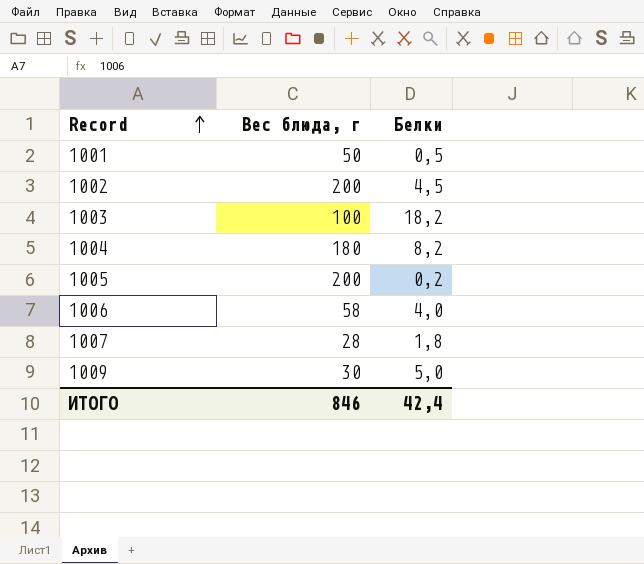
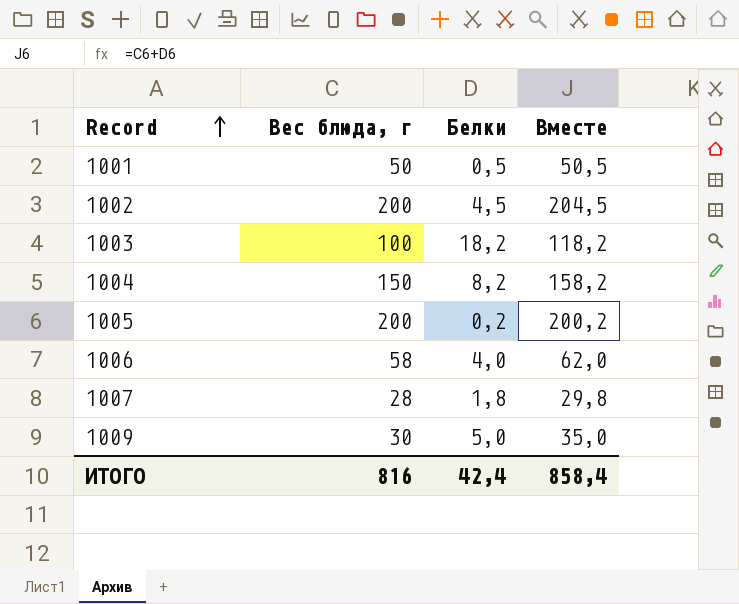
column Вместе | formula: none -> [Вес блюда, г] + [Белки]
1004 | Вес блюда, г: 180 -> 150
ИТОГО | Вес блюда, г: 846 -> 816

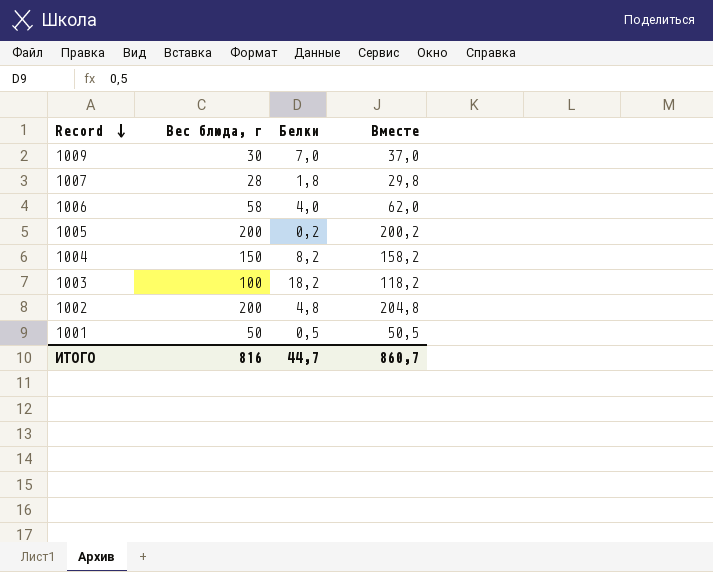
row order: Record ascending -> Record descending
1009 | Белки: 5,0 -> 7,0
1009 | Вместе: 35,0 -> 37,0
1002 | Белки: 4,5 -> 4,8
1002 | Вместе: 204,5 -> 204,8
ИТОГО | Белки: 42,4 -> 44,7
ИТОГО | Вместе: 858,4 -> 860,7

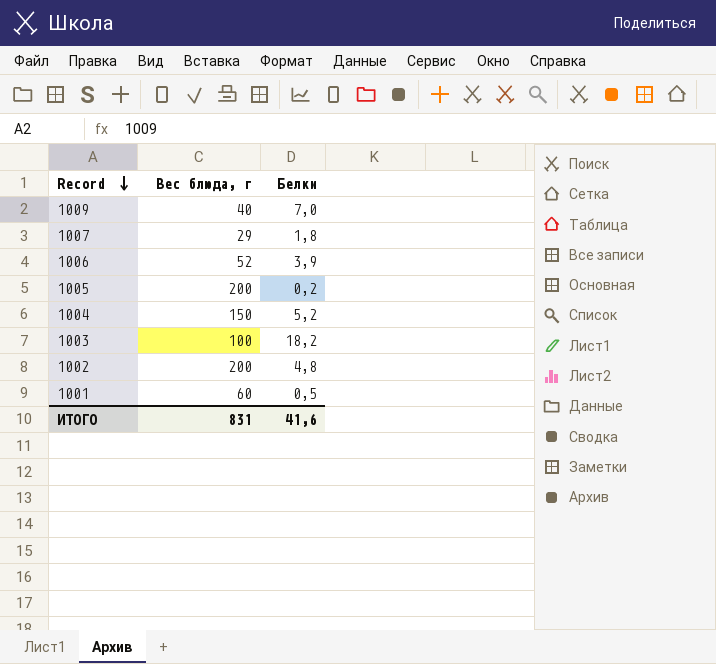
column Вместе | formula: [Вес блюда, г] + [Белки] -> none
1009 | Вес блюда, г: 30 -> 40
1007 | Вес блюда, г: 28 -> 29
1006 | Вес блюда, г: 58 -> 52
1006 | Белки: 4,0 -> 3,9
1004 | Белки: 8,2 -> 5,2
1001 | Вес блюда, г: 50 -> 60
ИТОГО | Вес блюда, г: 816 -> 831
ИТОГО | Белки: 44,7 -> 41,6

